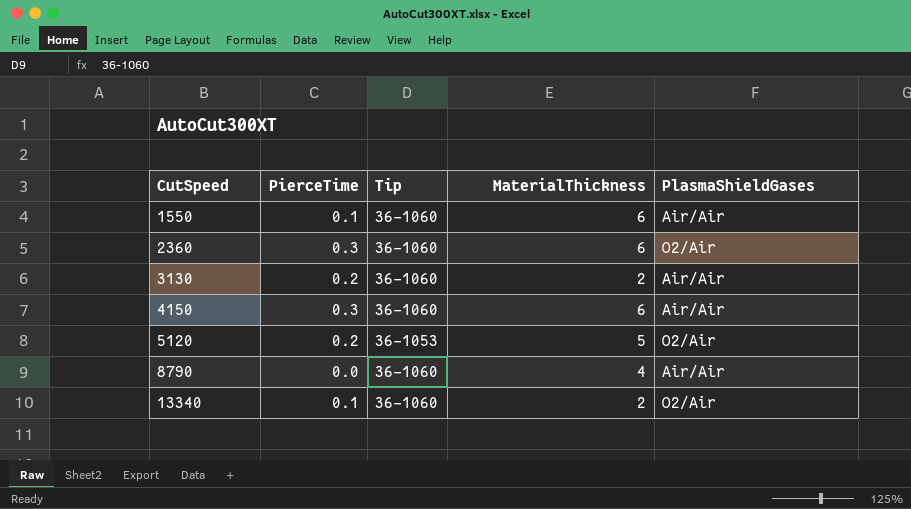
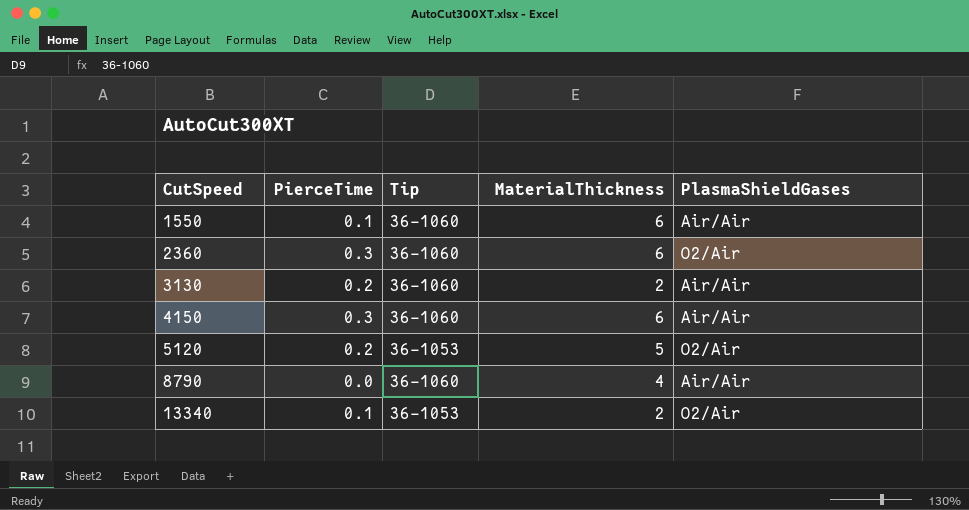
13340 | Tip: 36-1060 -> 36-1053

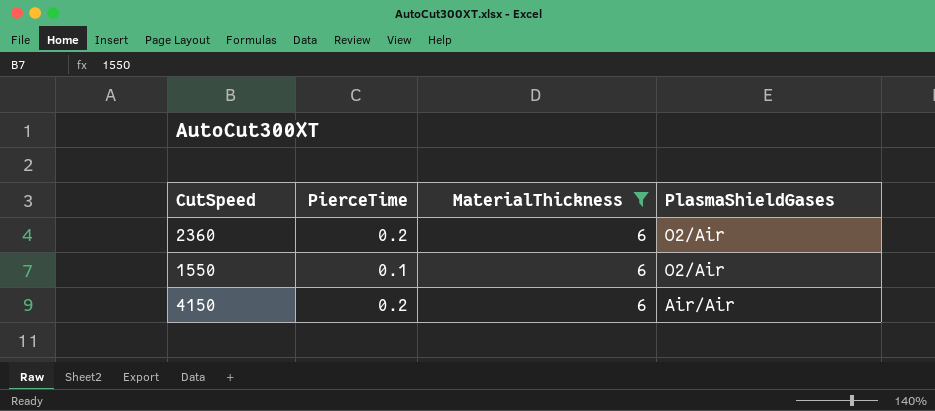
filter: none -> MaterialThickness = 6
row order: CutSpeed ascending -> PlasmaShieldGases descending
column Tip | position: 3 -> none
2360 | PierceTime: 0.3 -> 0.2
1550 | PlasmaShieldGases: Air/Air -> O2/Air
4150 | PierceTime: 0.3 -> 0.2

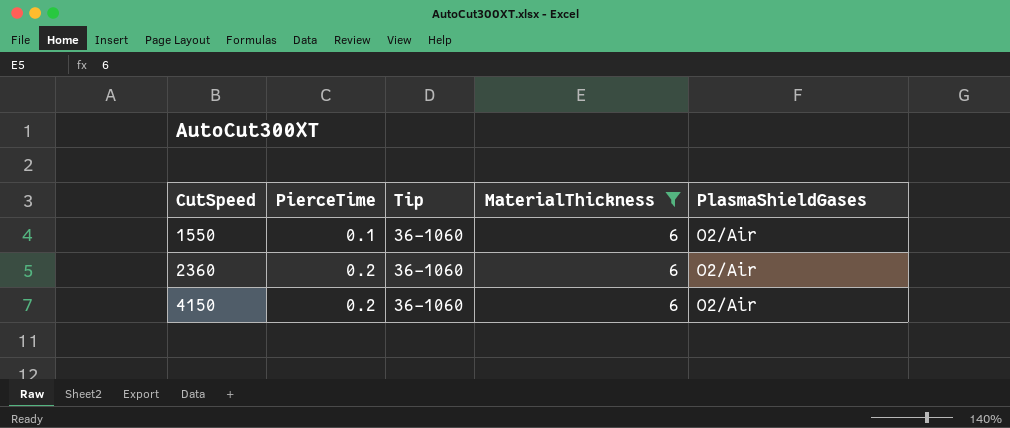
row order: PlasmaShieldGases descending -> CutSpeed ascending
column Tip | position: none -> 3
4150 | PlasmaShieldGases: Air/Air -> O2/Air

